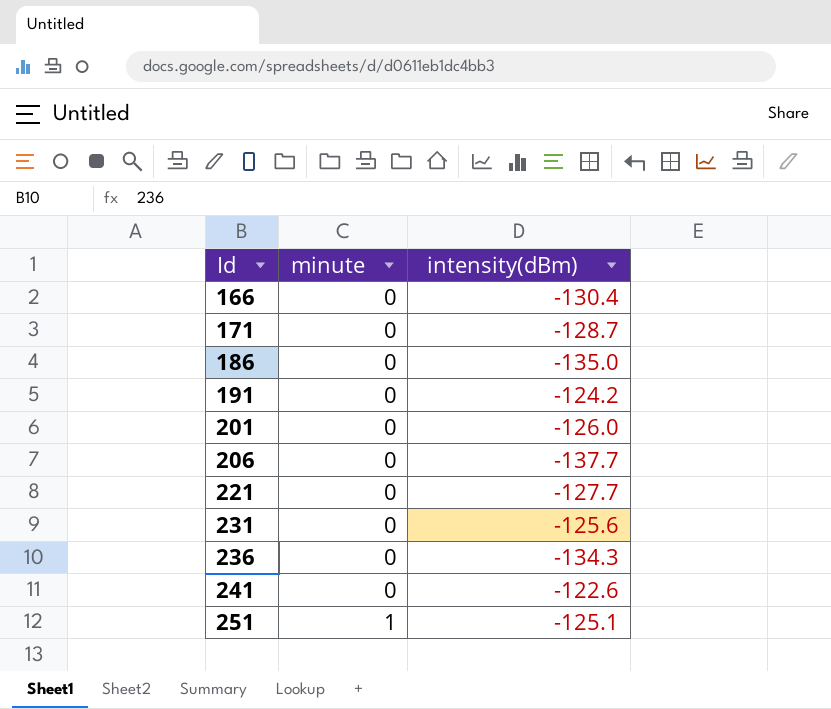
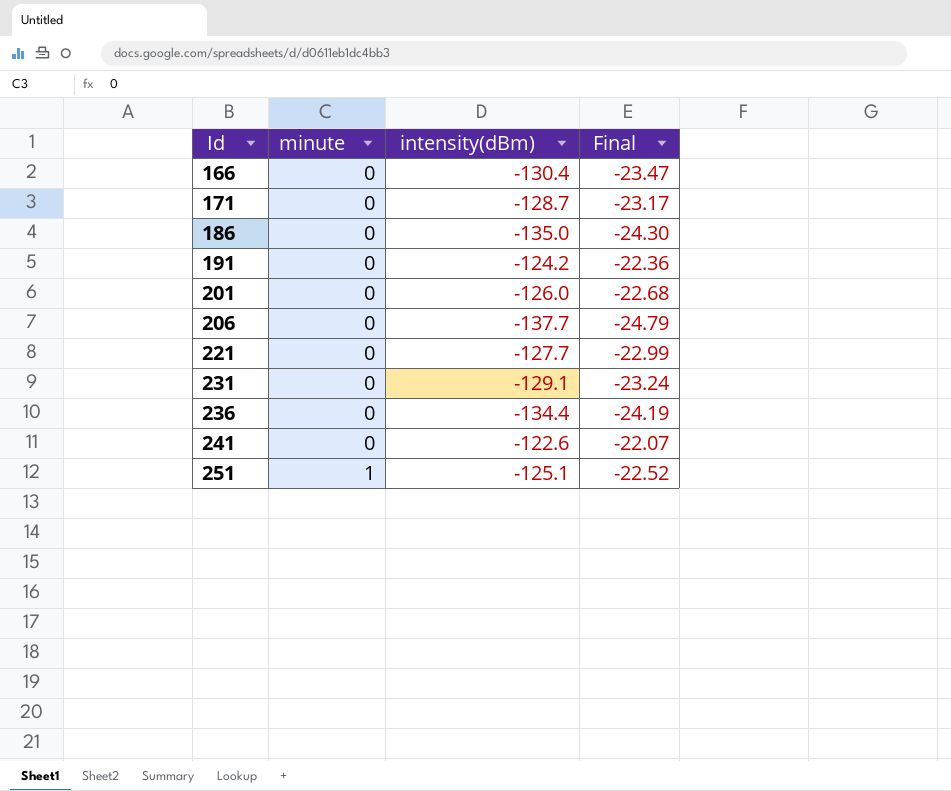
column Final | formula: none -> [intensity(dBm)] * 0.18
231 | intensity(dBm): -125.6 -> -129.1
236 | intensity(dBm): -134.3 -> -134.4

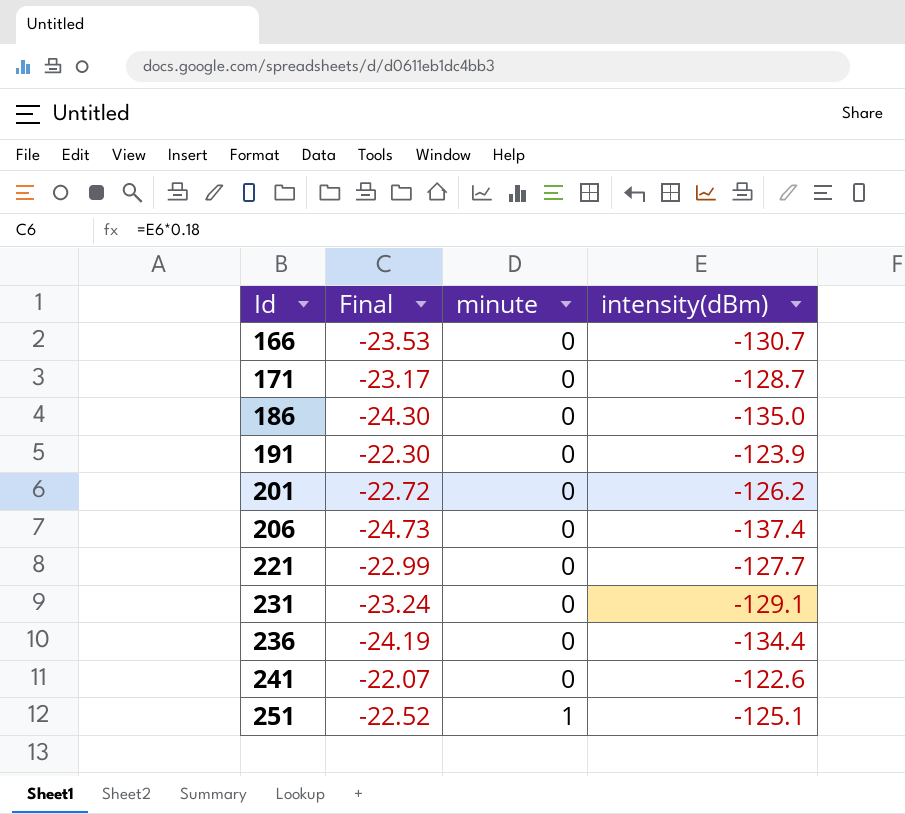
column Final | position: 4 -> 2
166 | Final: -23.47 -> -23.53
166 | intensity(dBm): -130.4 -> -130.7
191 | Final: -22.36 -> -22.30
191 | intensity(dBm): -124.2 -> -123.9
201 | Final: -22.68 -> -22.72
201 | intensity(dBm): -126.0 -> -126.2
206 | Final: -24.79 -> -24.73
206 | intensity(dBm): -137.7 -> -137.4

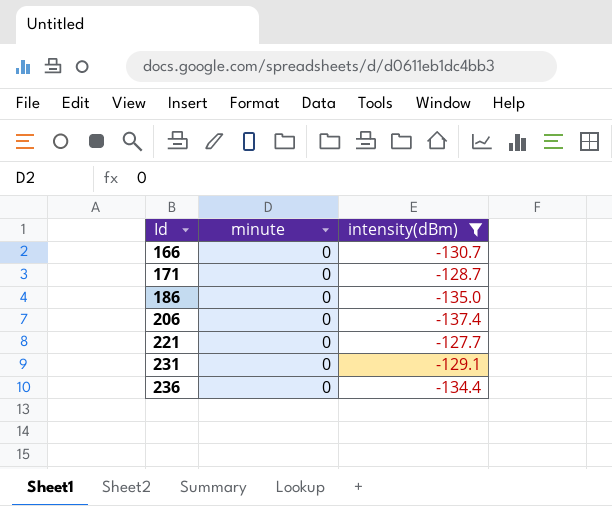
filter: none -> intensity(dBm) <= -127.7
column Final | formula: [intensity(dBm)] * 0.18 -> none

